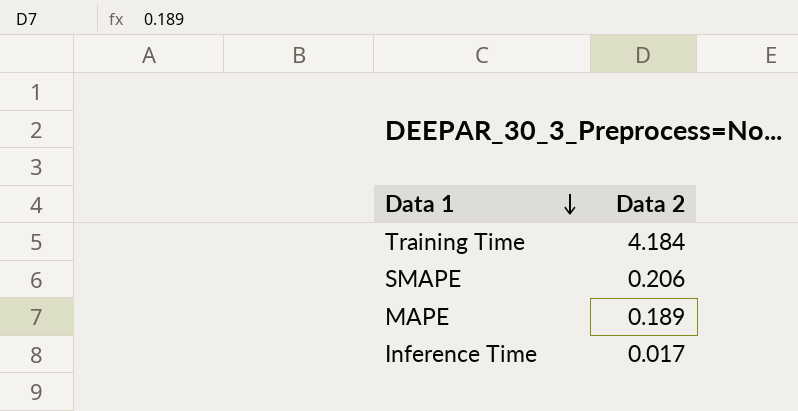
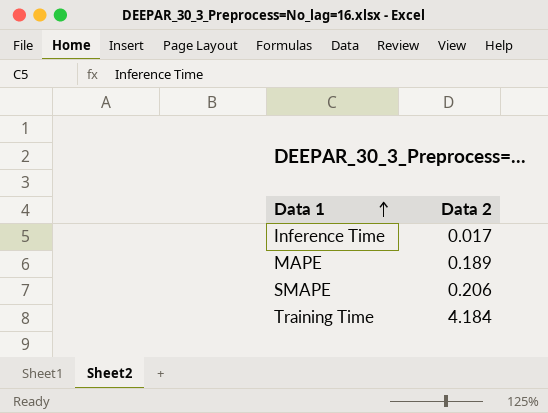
row order: Data 1 descending -> Data 1 ascending

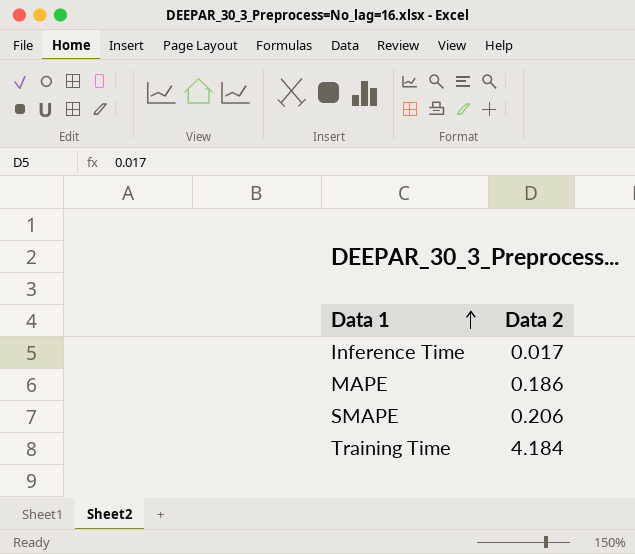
MAPE | Data 2: 0.189 -> 0.186

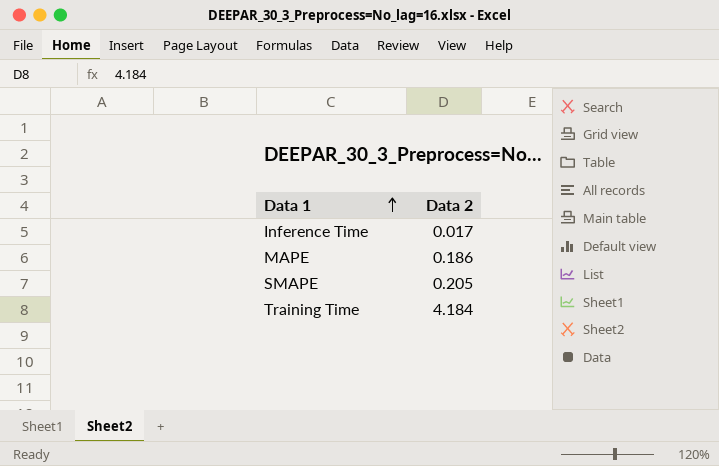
SMAPE | Data 2: 0.206 -> 0.205

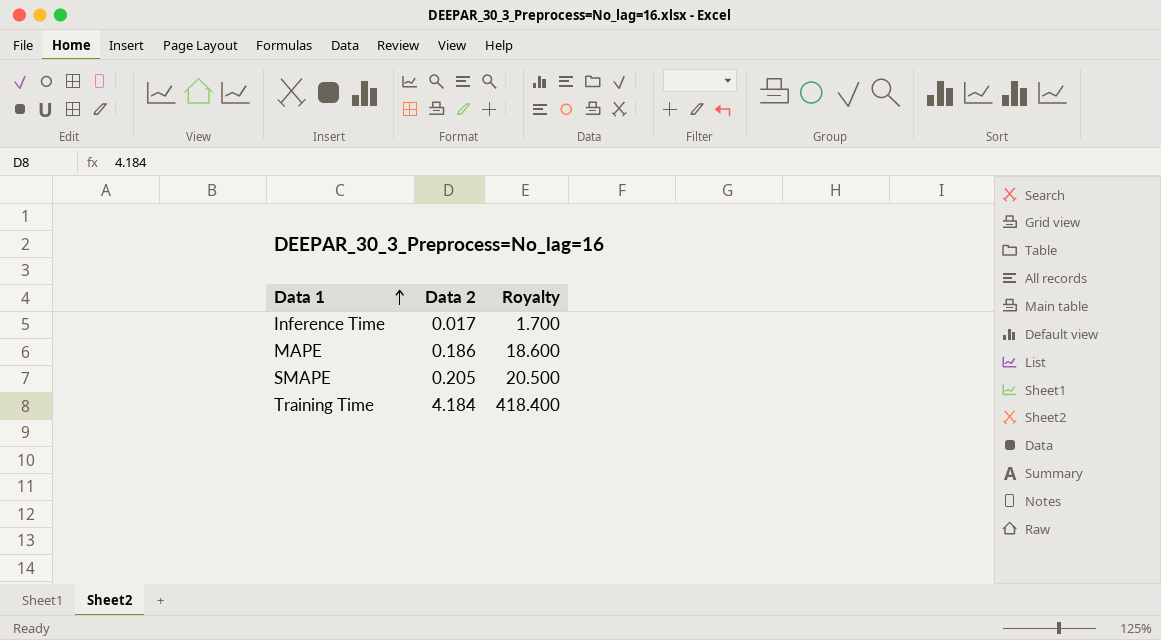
column Royalty | formula: none -> [Data 2] * 100

